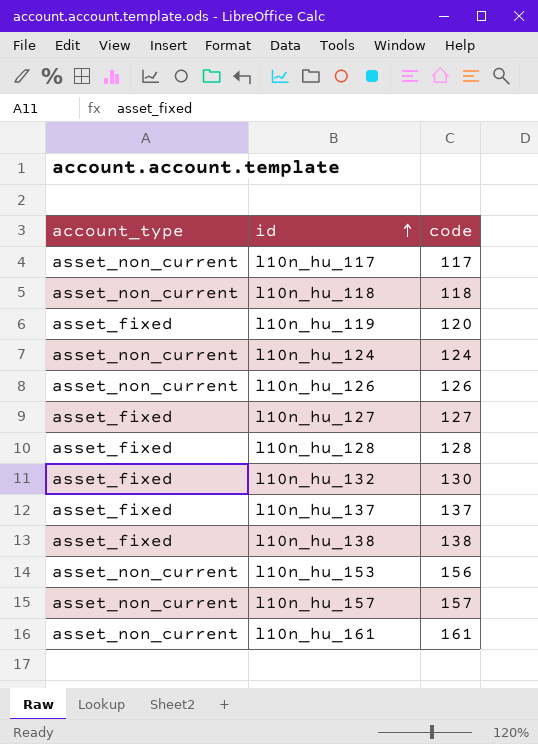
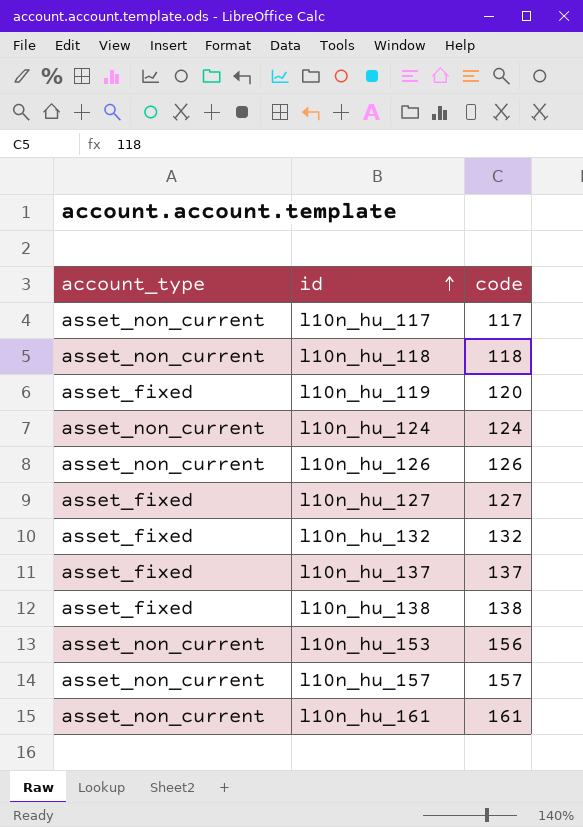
row l10n_hu_128: asset_fixed | 128 -> none
l10n_hu_132 | code: 130 -> 132

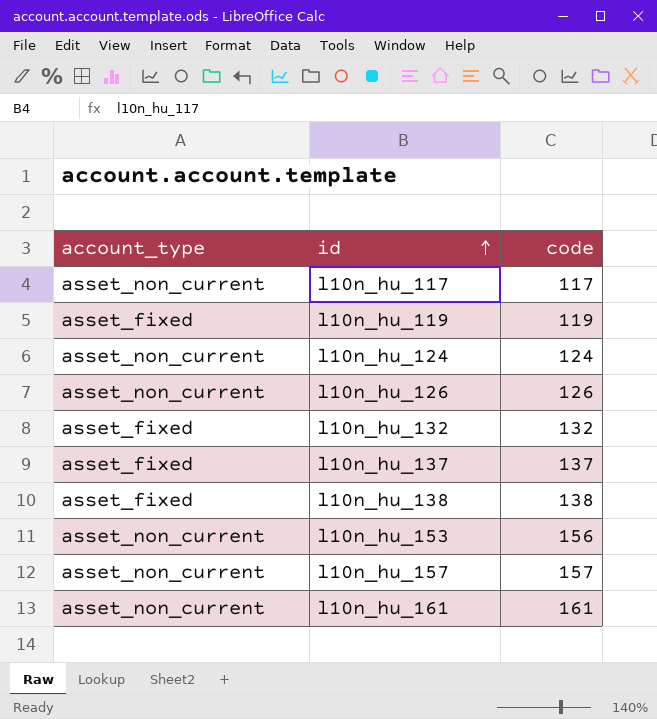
row l10n_hu_118: asset_non_current | 118 -> none
row l10n_hu_127: asset_fixed | 127 -> none
l10n_hu_119 | code: 120 -> 119

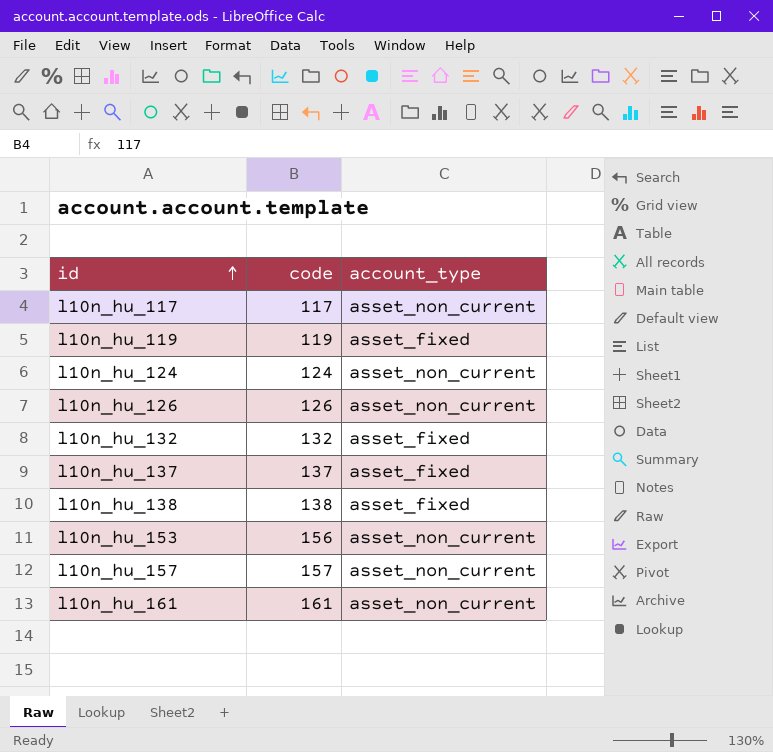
column account_type | position: 1 -> 3

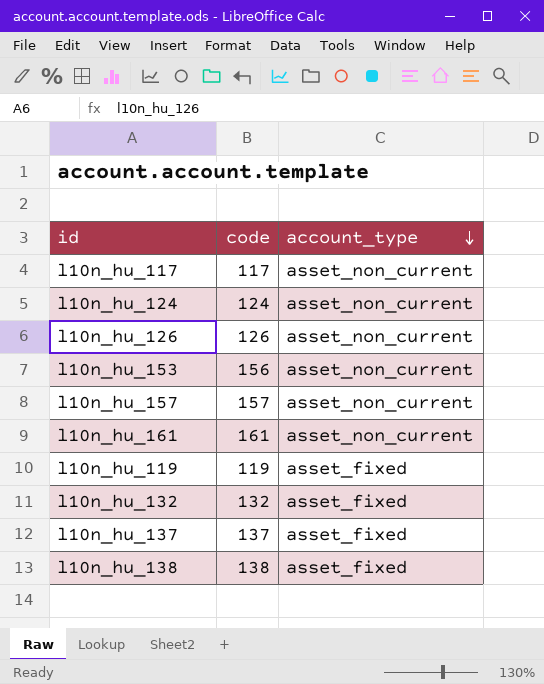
row order: id ascending -> account_type descending

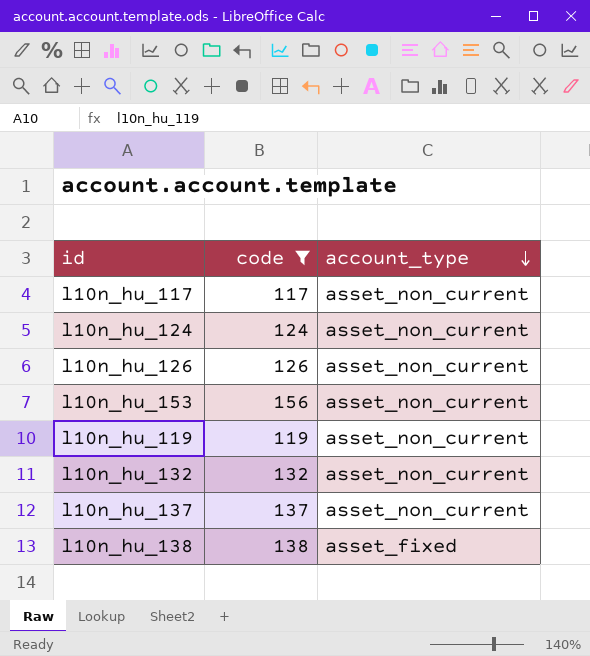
filter: none -> code <= 156
l10n_hu_119 | account_type: asset_fixed -> asset_non_current
l10n_hu_132 | account_type: asset_fixed -> asset_non_current
l10n_hu_137 | account_type: asset_fixed -> asset_non_current

